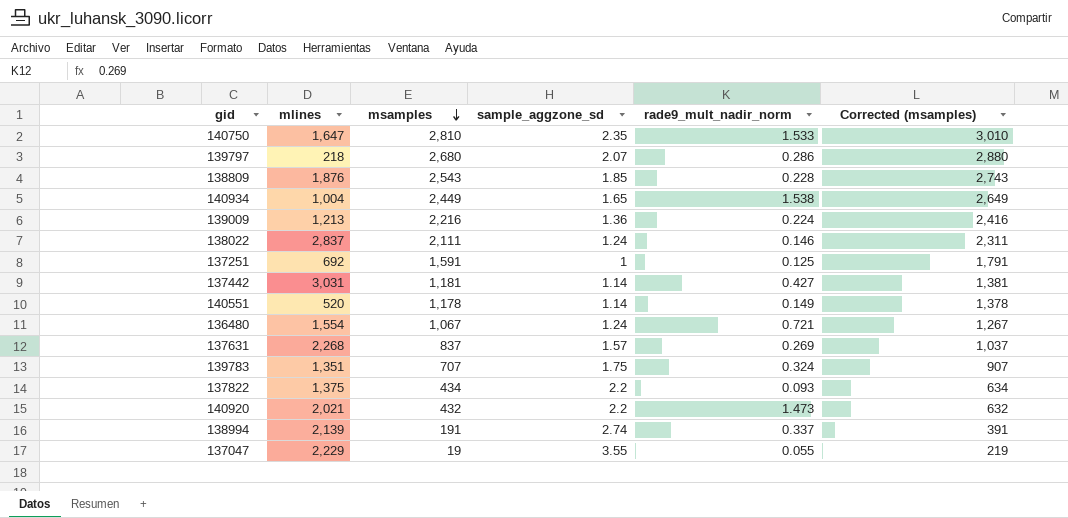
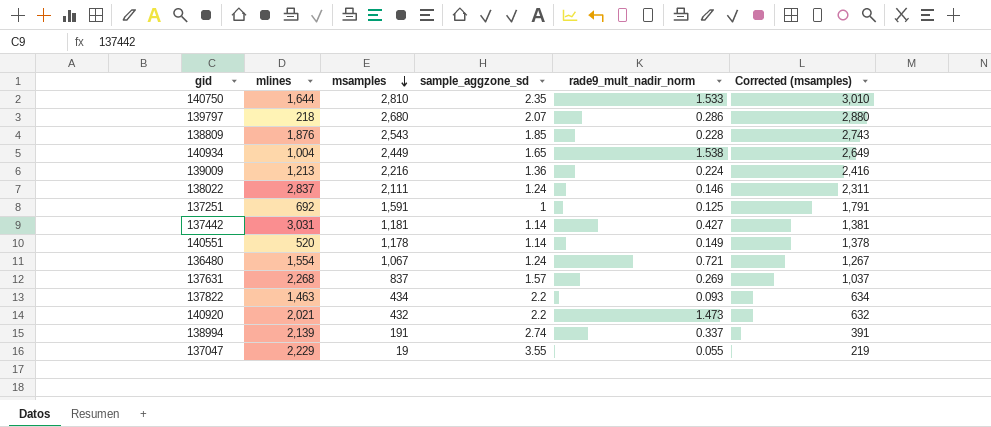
row 139783: 1,351 | 707 | 1.75 | 0.324 | 907 -> none
140750 | mlines: 1,647 -> 1,644
137822 | mlines: 1,375 -> 1,463

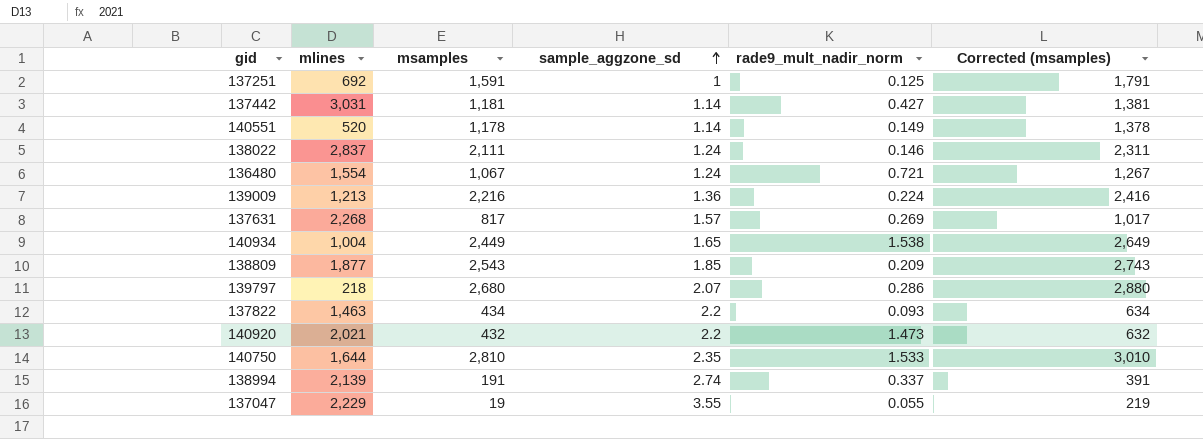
row order: msamples descending -> sample_aggzone_sd ascending
137631 | msamples: 837 -> 817
137631 | Corrected (msamples): 1,037 -> 1,017
138809 | mlines: 1,876 -> 1,877
138809 | rade9_mult_nadir_norm: 0.228 -> 0.209

